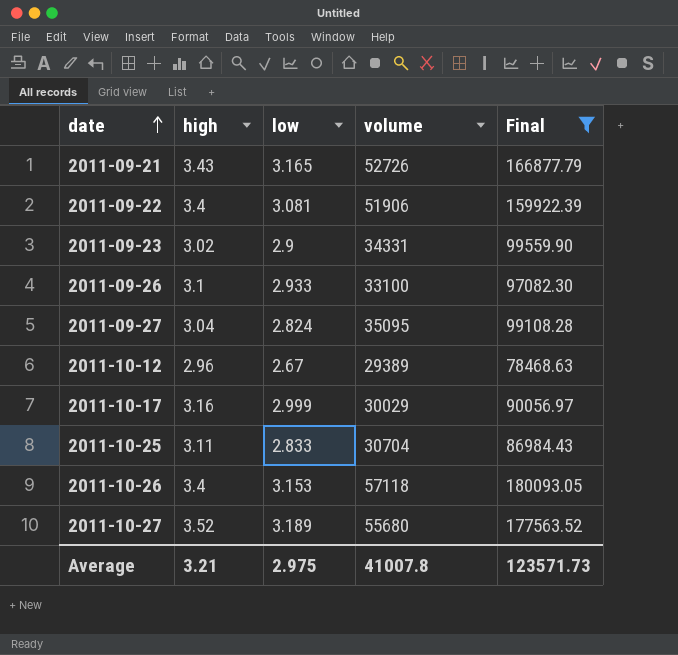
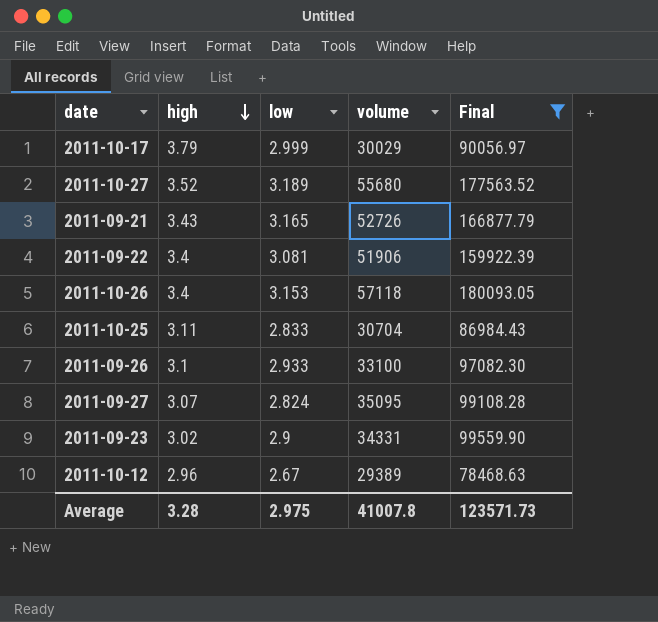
row order: date ascending -> high descending
2011-10-17 | high: 3.16 -> 3.79
2011-09-27 | high: 3.04 -> 3.07
Average | high: 3.21 -> 3.28

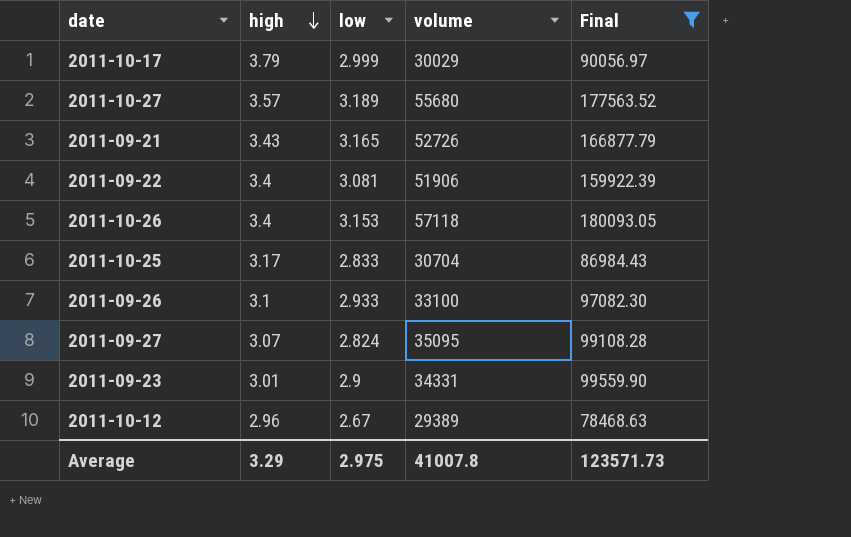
2011-10-27 | high: 3.52 -> 3.57
2011-10-25 | high: 3.11 -> 3.17
2011-09-23 | high: 3.02 -> 3.01
Average | high: 3.28 -> 3.29

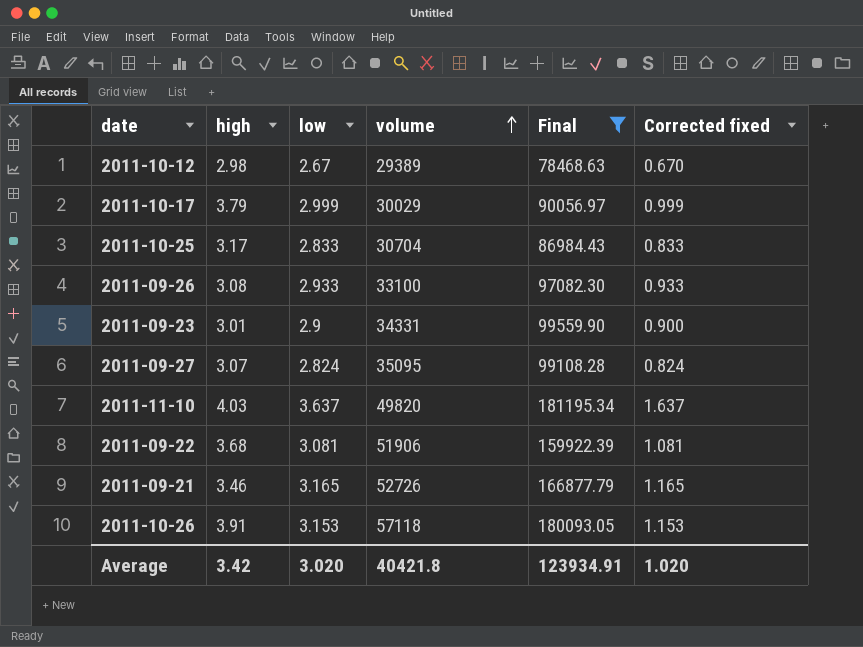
row order: high descending -> volume ascending
column Corrected fixed | formula: none -> [low] - 2
row 2011-10-27: 3.57 | 3.189 | 55680 | 177563.52 -> none
2011-10-12 | high: 2.96 -> 2.98
2011-09-26 | high: 3.1 -> 3.08
row 2011-11-10: none -> 4.03 | 3.637 | 49820 | 181195.34 | 1.637
2011-09-22 | high: 3.4 -> 3.68
2011-09-21 | high: 3.43 -> 3.46
2011-10-26 | high: 3.4 -> 3.91
Average | high: 3.29 -> 3.42
Average | low: 2.975 -> 3.020
Average | volume: 41007.8 -> 40421.8
Average | Final: 123571.73 -> 123934.91

